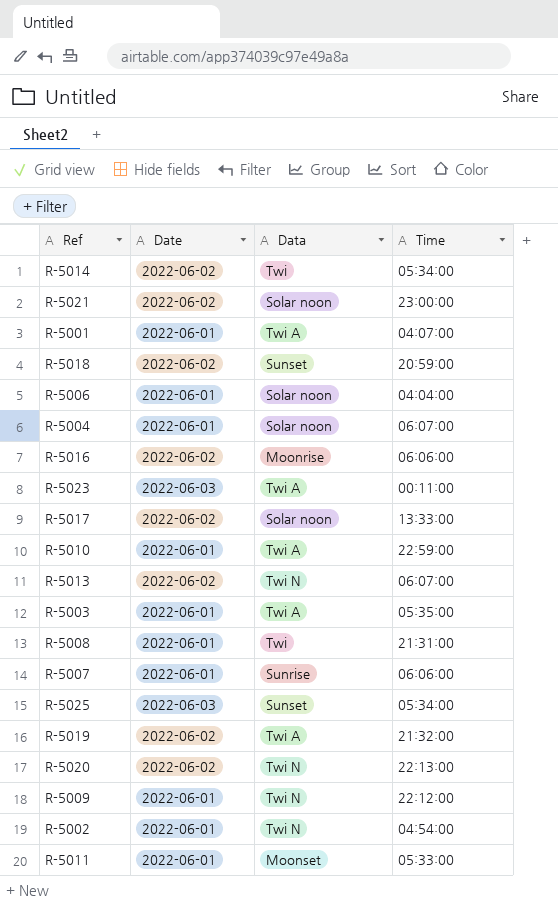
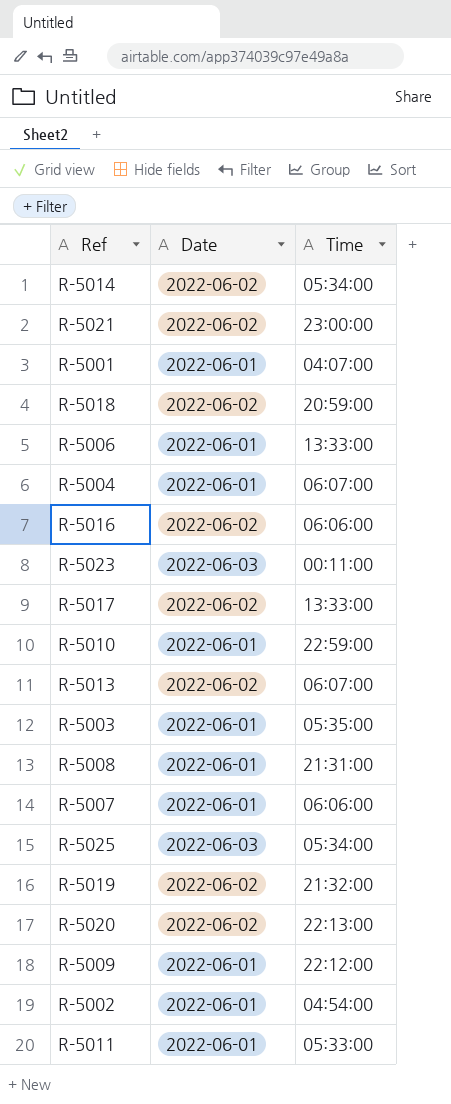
column Data | position: 3 -> none
R-5006 | Time: 04:04:00 -> 13:33:00

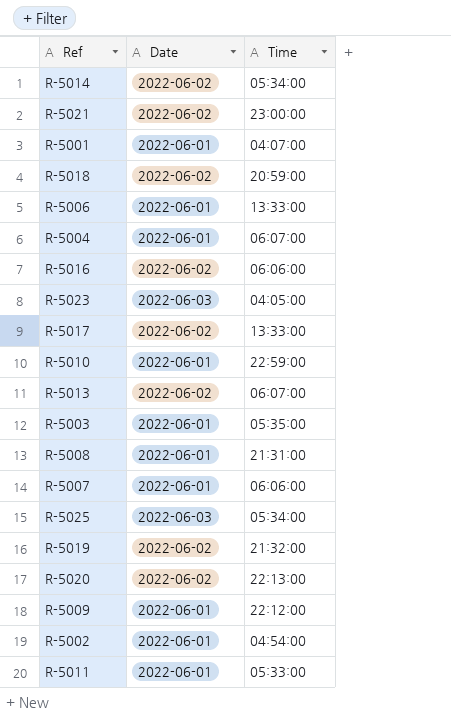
R-5023 | Time: 00:11:00 -> 04:05:00

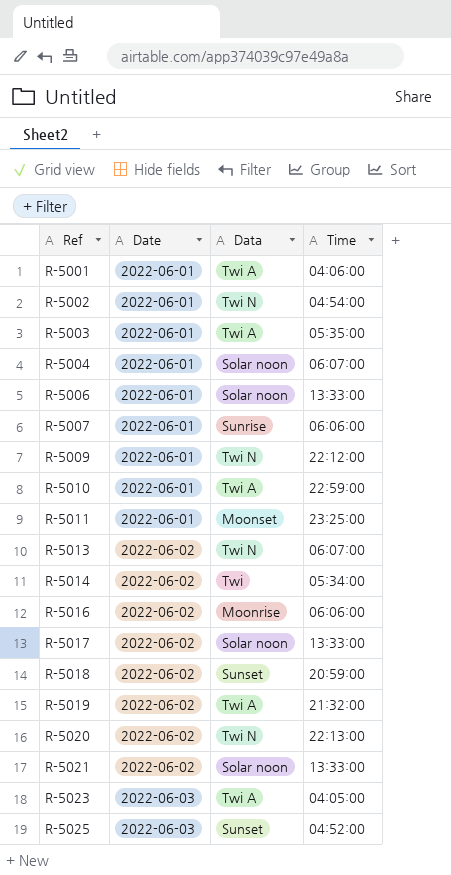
row order: none -> Ref ascending
column Data | position: none -> 3
row R-5008: 2022-06-01 | 21:31:00 -> none
R-5001 | Time: 04:07:00 -> 04:06:00
R-5011 | Time: 05:33:00 -> 23:25:00
R-5021 | Time: 23:00:00 -> 13:33:00
R-5025 | Time: 05:34:00 -> 04:52:00

